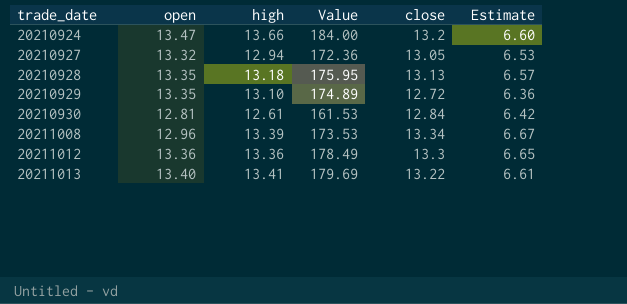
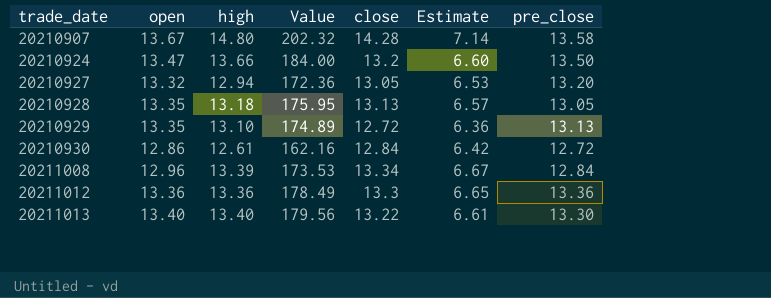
column pre_close | position: none -> 7
row 20210907: none -> 13.67 | 14.80 | 202.32 | 14.28 | 7.14 | 13.58
20210930 | open: 12.81 -> 12.86
20210930 | Value: 161.53 -> 162.16
20211013 | high: 13.41 -> 13.40
20211013 | Value: 179.69 -> 179.56

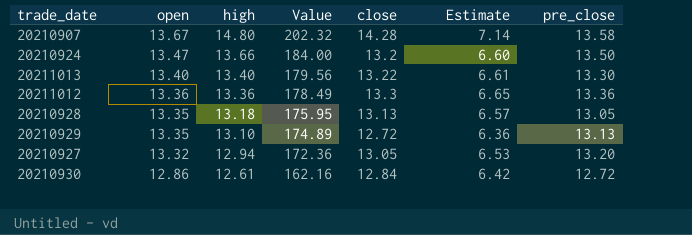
row order: trade_date ascending -> open descending
row 20211008: 12.96 | 13.39 | 173.53 | 13.34 | 6.67 | 12.84 -> none

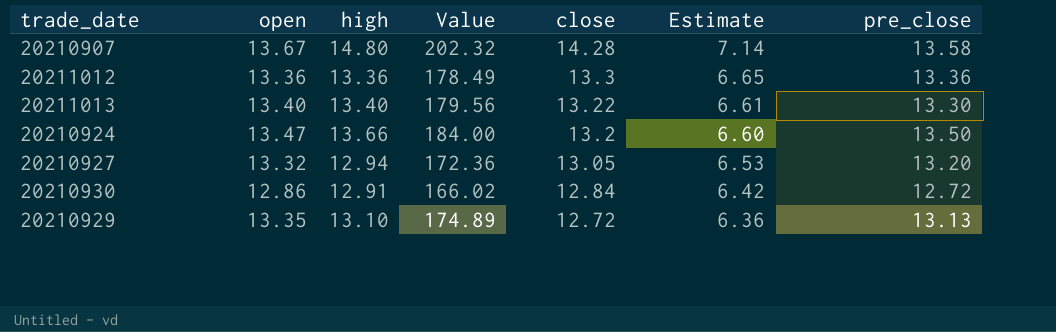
row order: open descending -> close descending
row 20210928: 13.35 | 13.18 | 175.95 | 13.13 | 6.57 | 13.05 -> none
20210930 | high: 12.61 -> 12.91
20210930 | Value: 162.16 -> 166.02

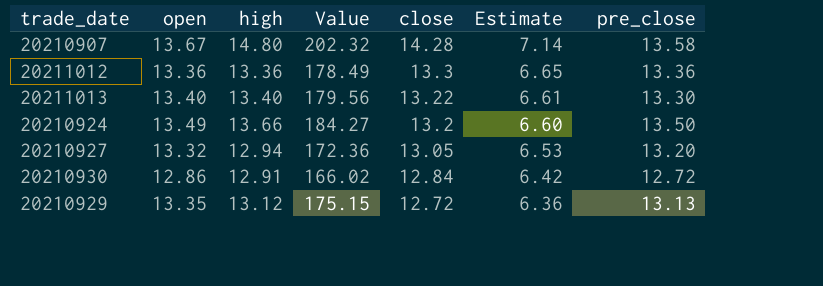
20210924 | open: 13.47 -> 13.49
20210924 | Value: 184.00 -> 184.27
20210929 | high: 13.10 -> 13.12
20210929 | Value: 174.89 -> 175.15

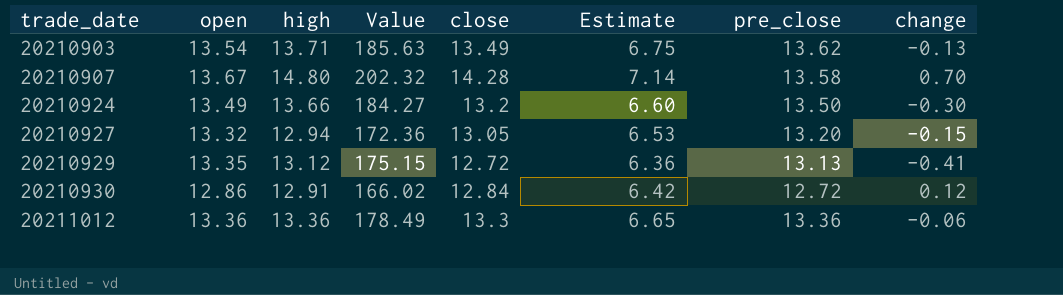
row order: close descending -> trade_date ascending
column change | formula: none -> [close] - [pre_close]
row 20211013: 13.40 | 13.40 | 179.56 | 13.22 | 6.61 | 13.30 -> none
row 20210903: none -> 13.54 | 13.71 | 185.63 | 13.49 | 6.75 | 13.62 | -0.13

